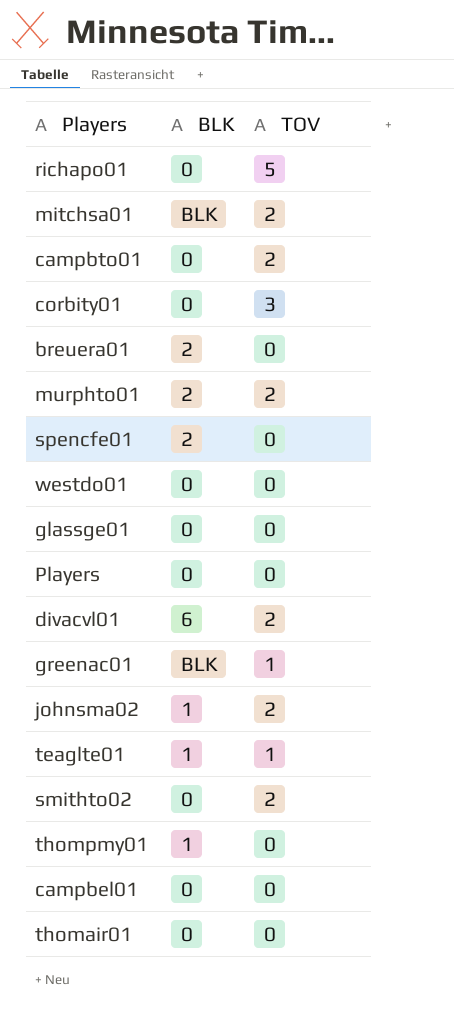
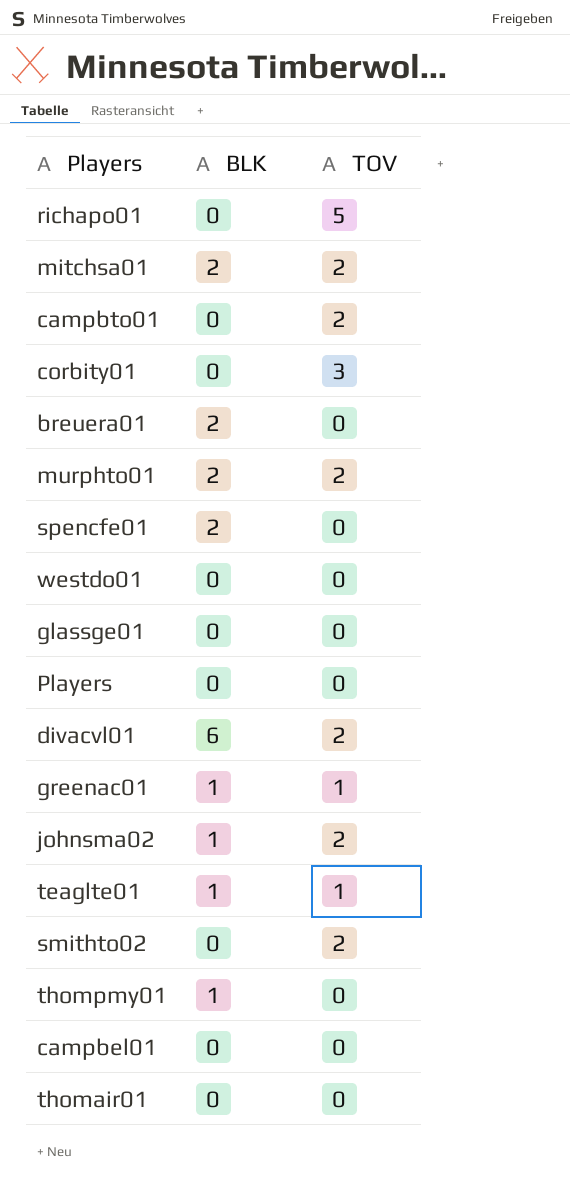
mitchsa01 | BLK: BLK -> 2
greenac01 | BLK: BLK -> 1

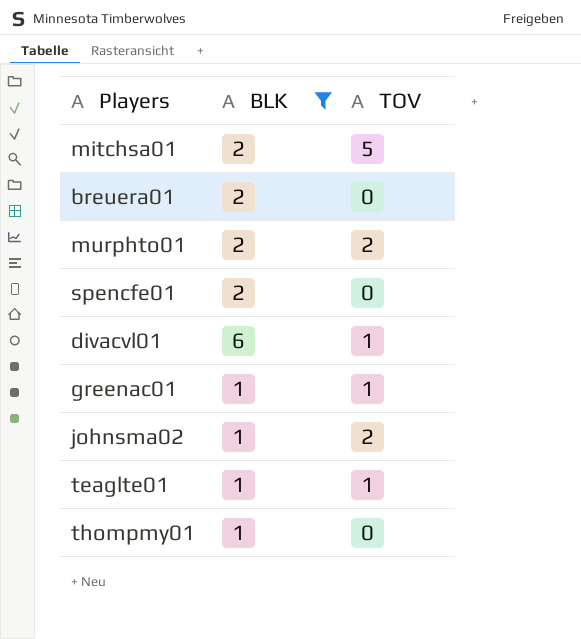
filter: none -> BLK != 0
mitchsa01 | TOV: 2 -> 5
divacvl01 | TOV: 2 -> 1

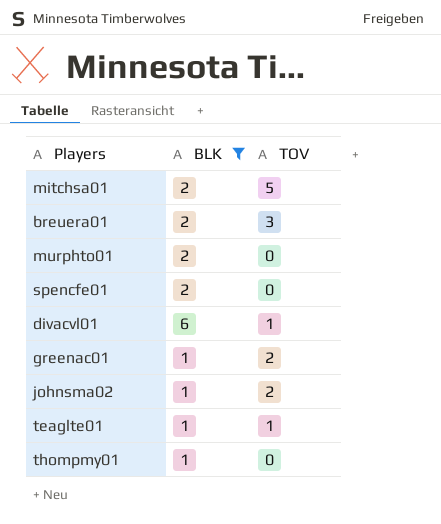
breuera01 | TOV: 0 -> 3
murphto01 | TOV: 2 -> 0
greenac01 | TOV: 1 -> 2

